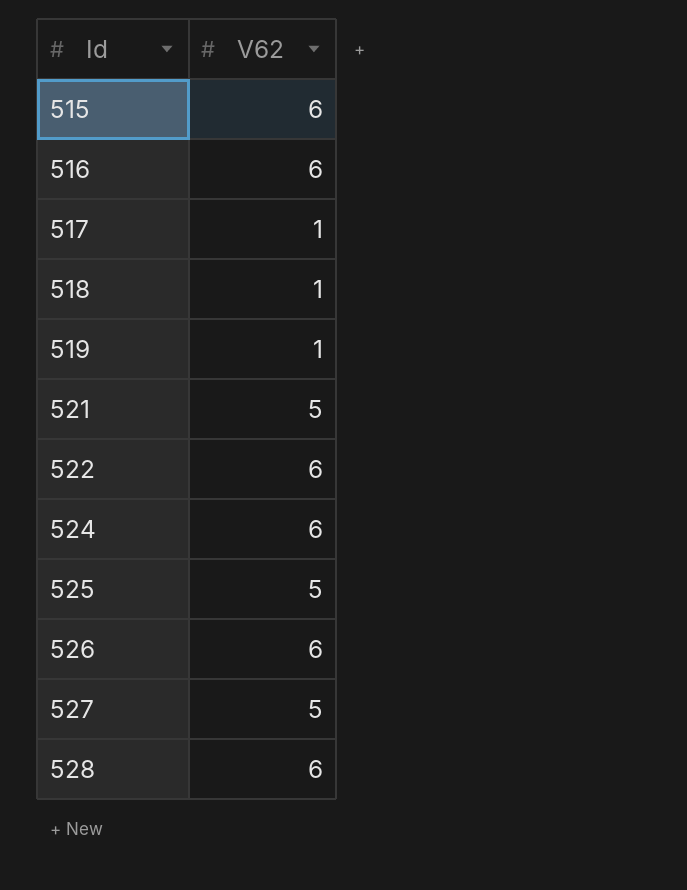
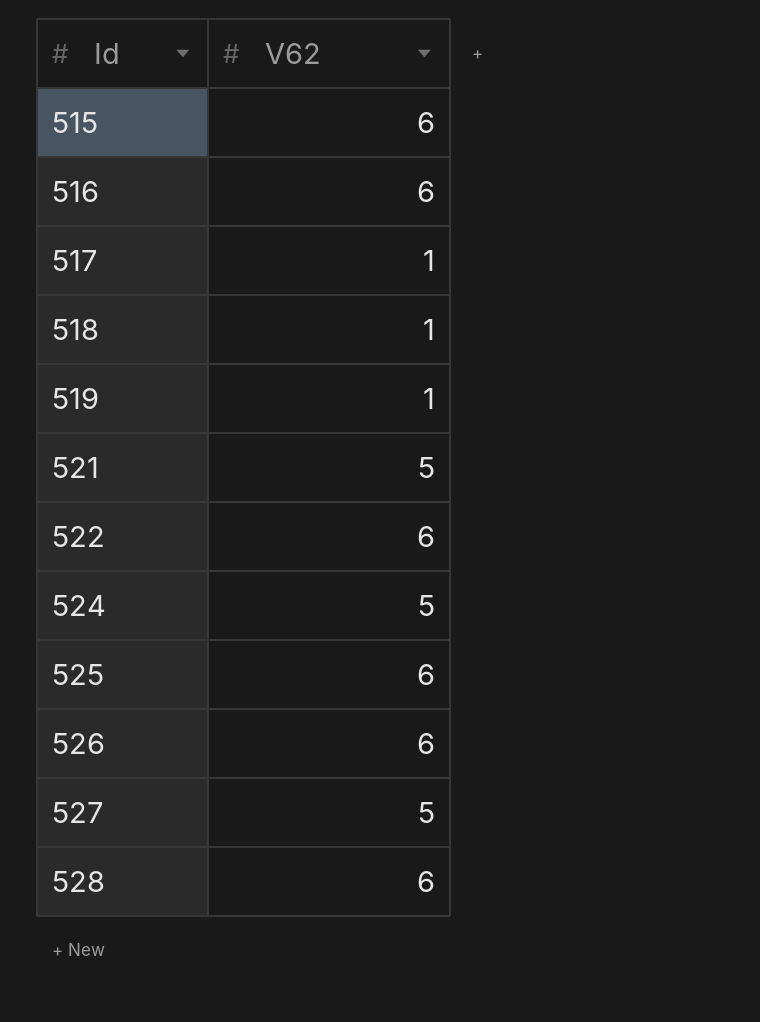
524 | V62: 6 -> 5
525 | V62: 5 -> 6

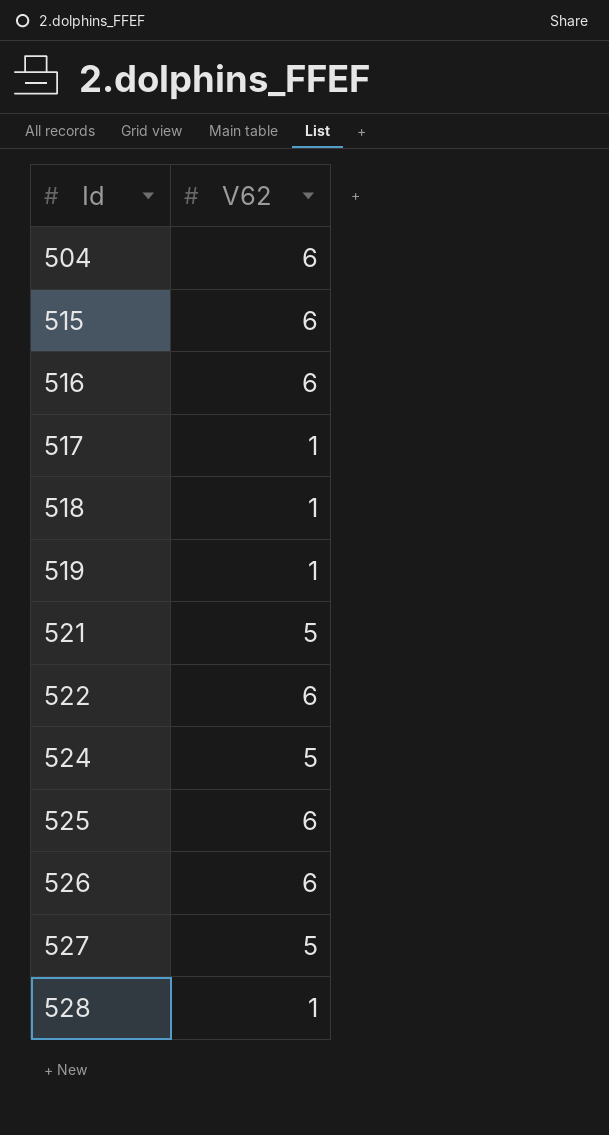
row 504: none -> 6
528 | V62: 6 -> 1

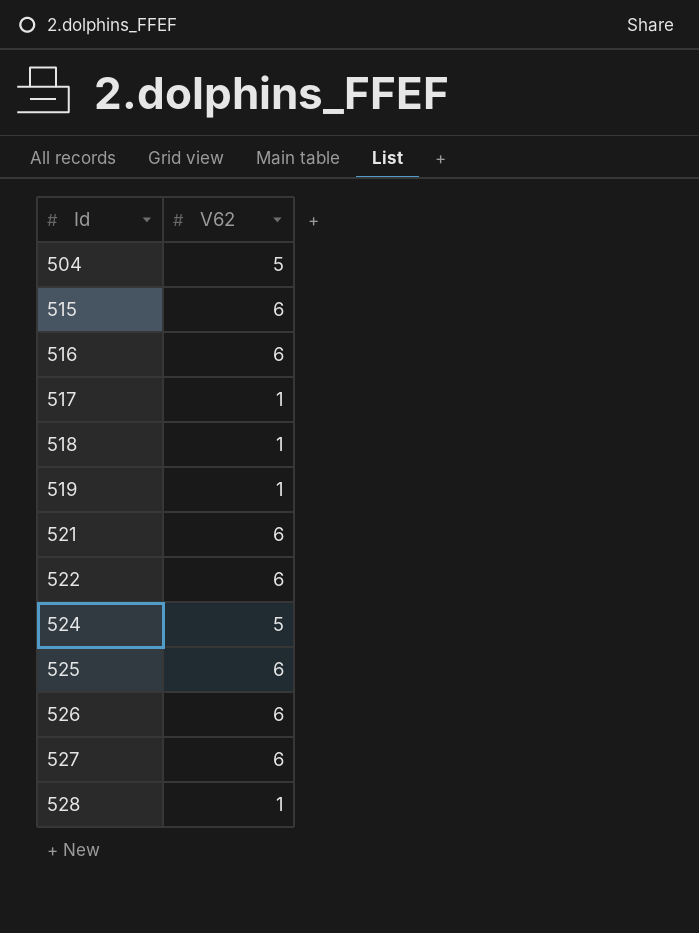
504 | V62: 6 -> 5
521 | V62: 5 -> 6
527 | V62: 5 -> 6

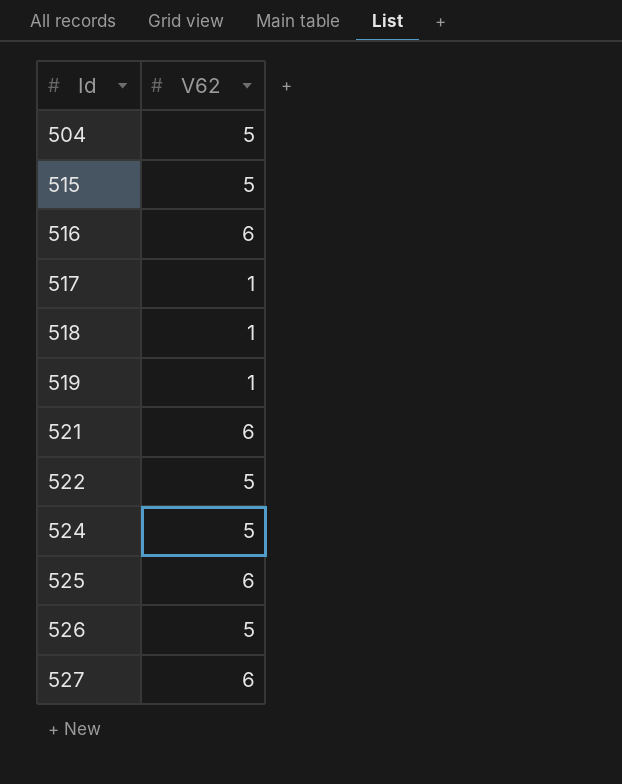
row 528: 1 -> none
515 | V62: 6 -> 5
522 | V62: 6 -> 5
526 | V62: 6 -> 5

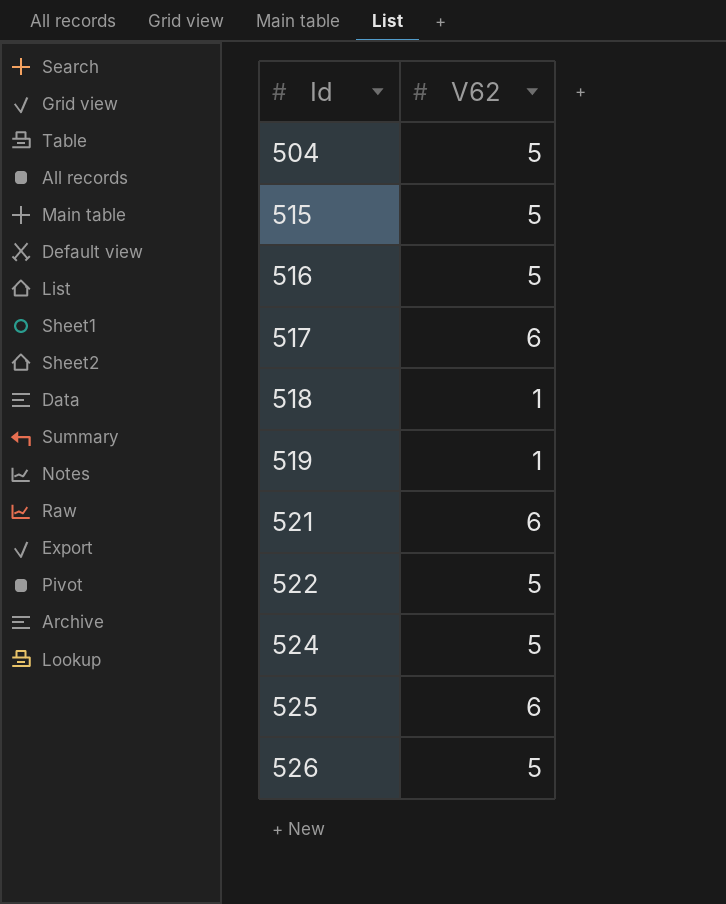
row 527: 6 -> none
516 | V62: 6 -> 5
517 | V62: 1 -> 6

